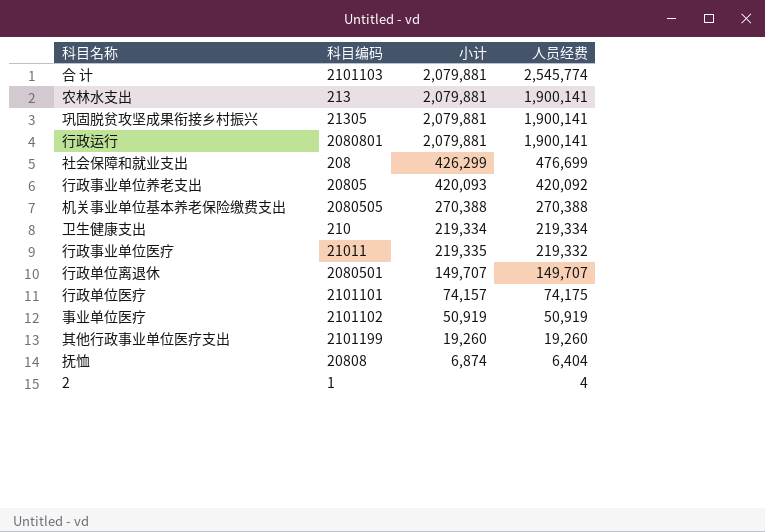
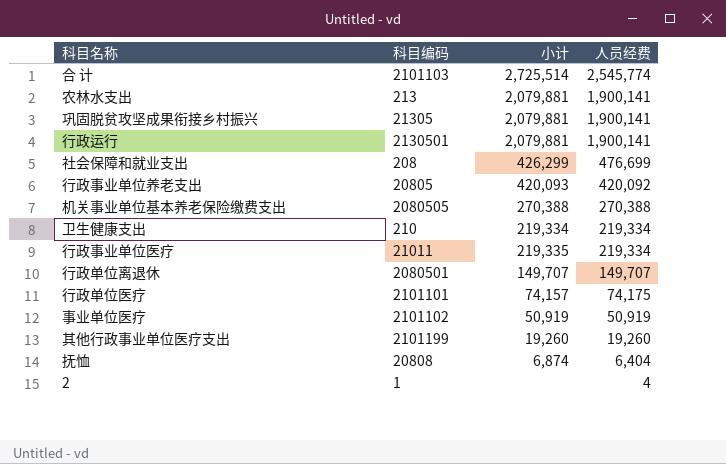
合 计 | 小计: 2,079,881 -> 2,725,514
行政运行 | 科目编码: 2080801 -> 2130501
行政事业单位医疗 | 人员经费: 219,332 -> 219,334

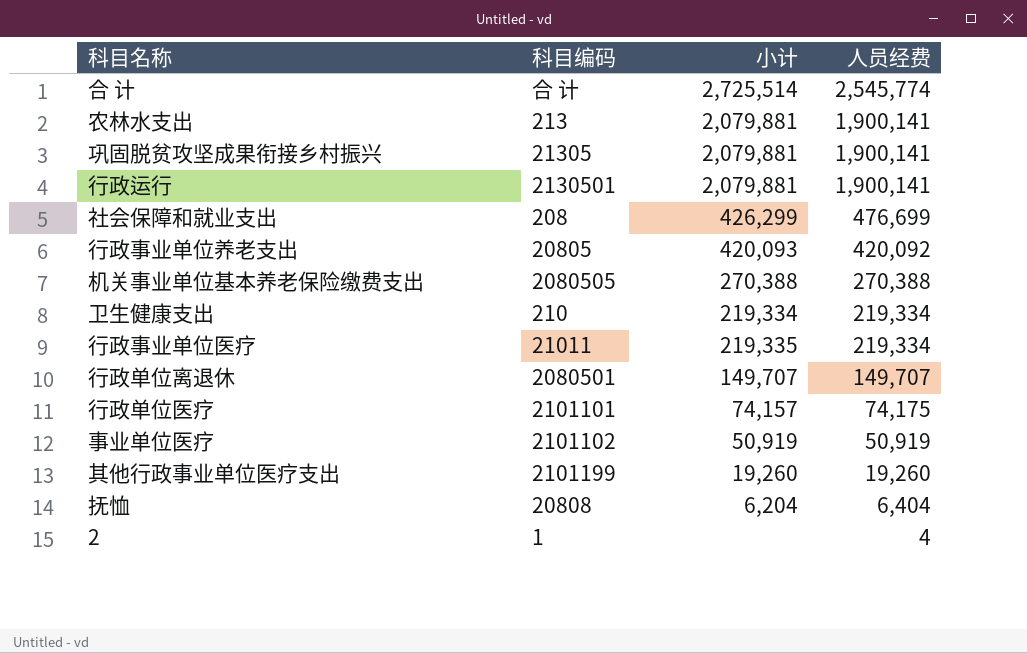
合 计 | 科目编码: 2101103 -> 合 计
抚恤 | 小计: 6,874 -> 6,204

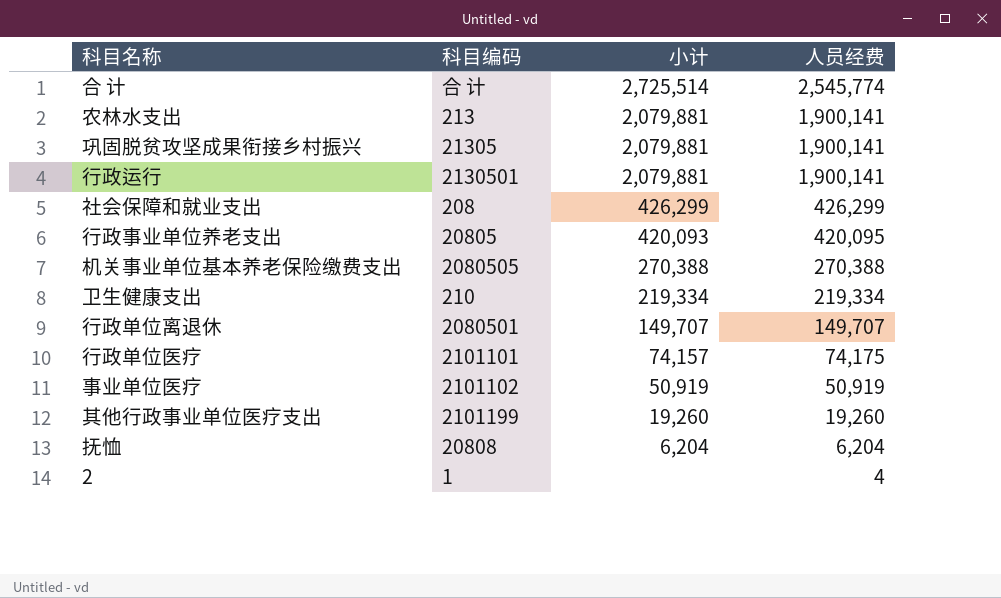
row 行政事业单位医疗: 21011 | 219,335 | 219,334 -> none
社会保障和就业支出 | 人员经费: 476,699 -> 426,299
行政事业单位养老支出 | 人员经费: 420,092 -> 420,095
抚恤 | 人员经费: 6,404 -> 6,204

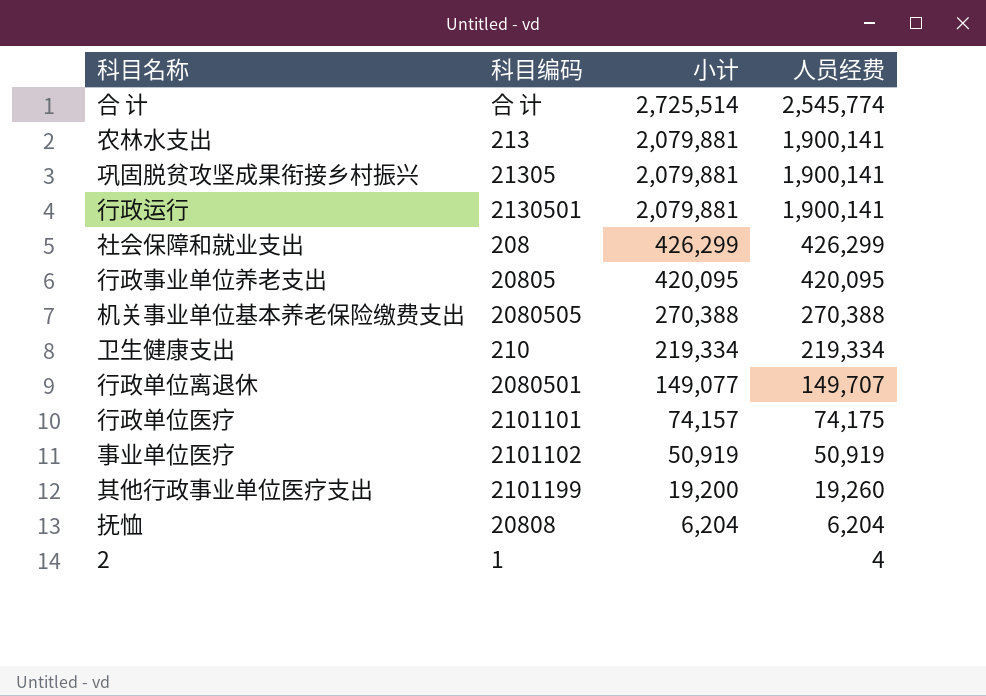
行政事业单位养老支出 | 小计: 420,093 -> 420,095
行政单位离退休 | 小计: 149,707 -> 149,077
其他行政事业单位医疗支出 | 小计: 19,260 -> 19,200

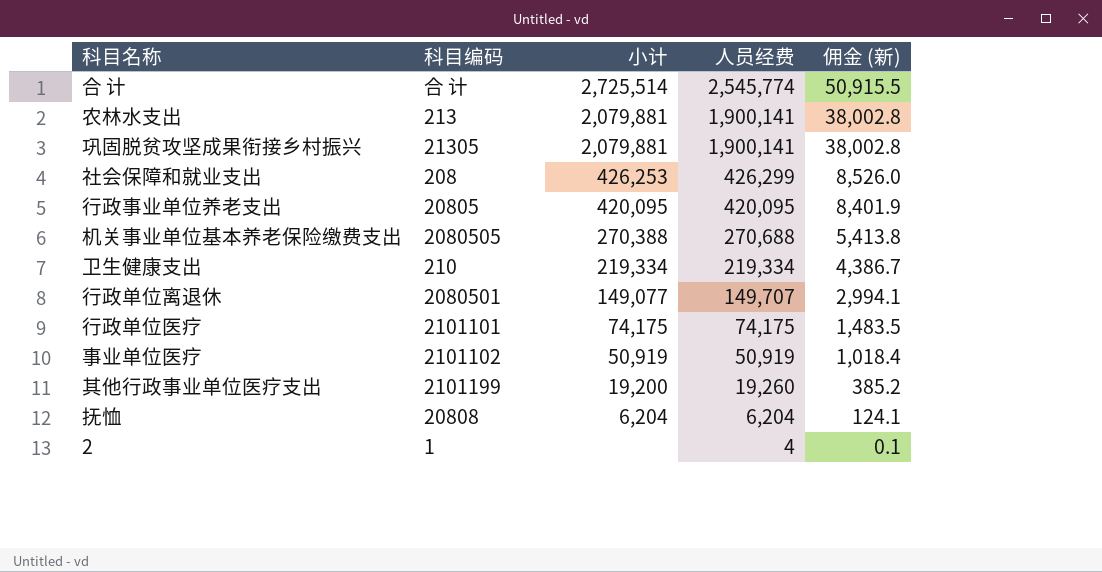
column 佣金 (新) | formula: none -> [人员经费] * 0.02
row 行政运行: 2130501 | 2,079,881 | 1,900,141 -> none
社会保障和就业支出 | 小计: 426,299 -> 426,253
机关事业单位基本养老保险缴费支出 | 人员经费: 270,388 -> 270,688
行政单位医疗 | 小计: 74,157 -> 74,175

